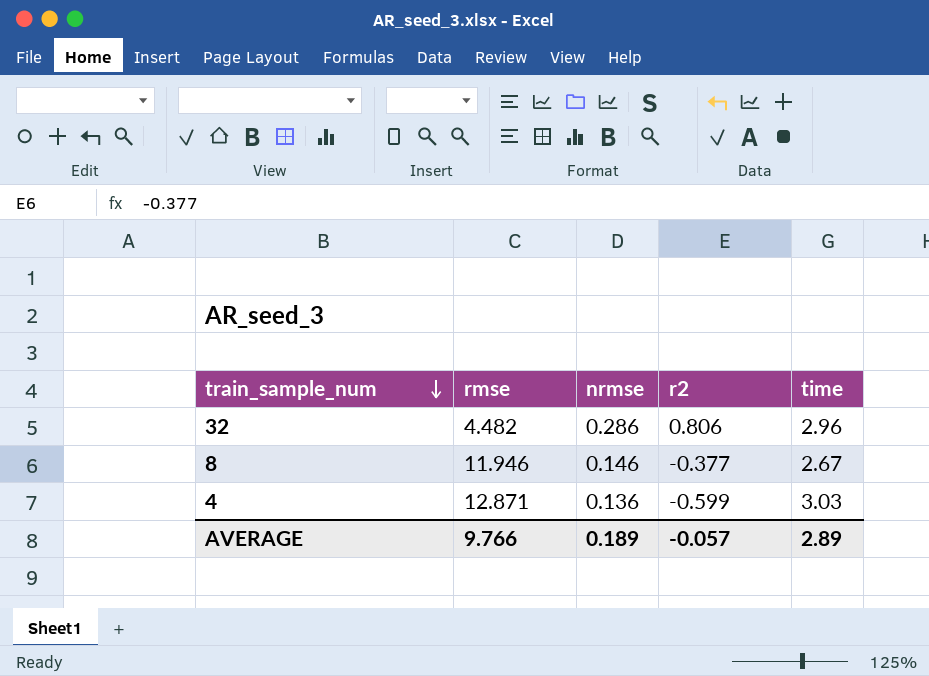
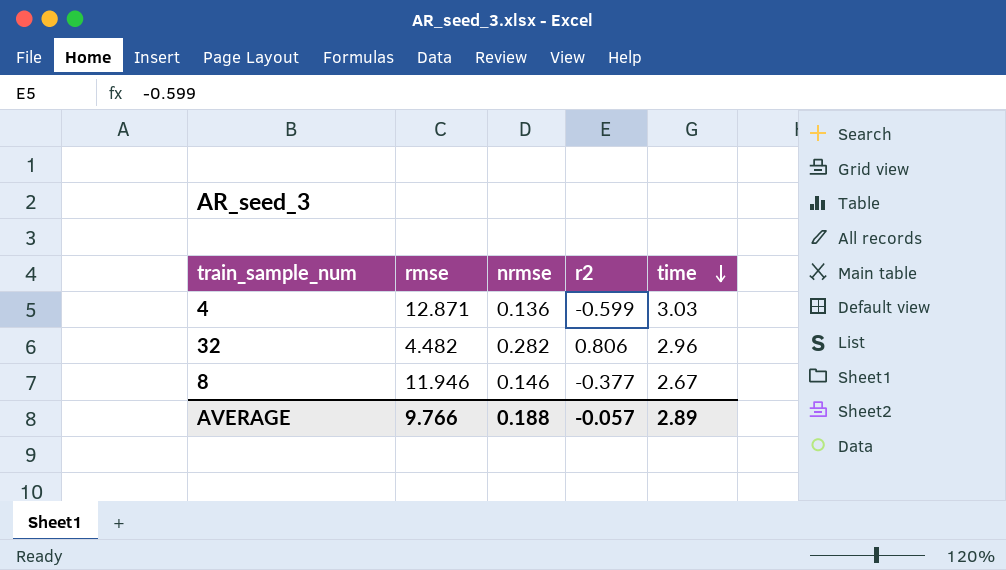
row order: train_sample_num descending -> time descending
32 | nrmse: 0.286 -> 0.282
AVERAGE | nrmse: 0.189 -> 0.188

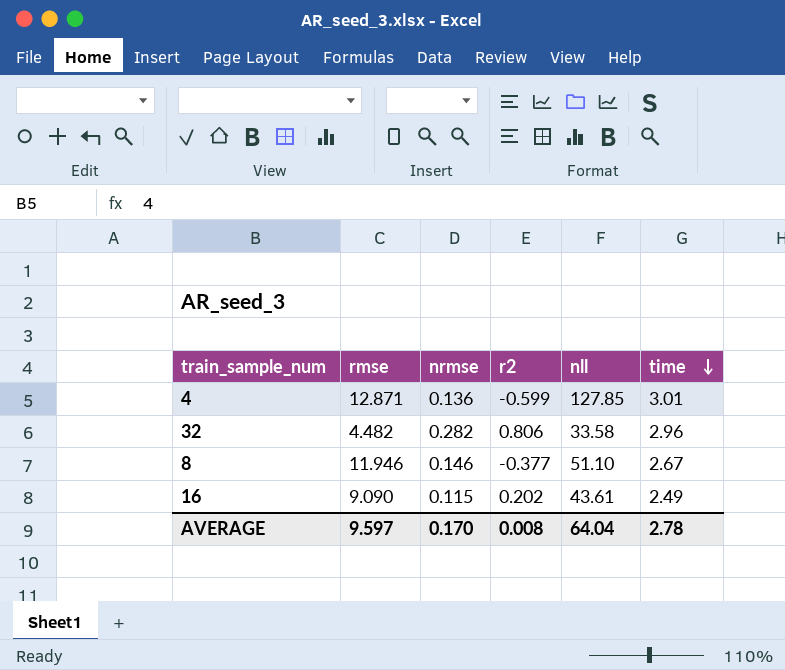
column nll | position: none -> 5
4 | time: 3.03 -> 3.01
row 16: none -> 9.090 | 0.115 | 0.202 | 43.61 | 2.49
AVERAGE | rmse: 9.766 -> 9.597
AVERAGE | nrmse: 0.188 -> 0.170
AVERAGE | r2: -0.057 -> 0.008
AVERAGE | time: 2.89 -> 2.78

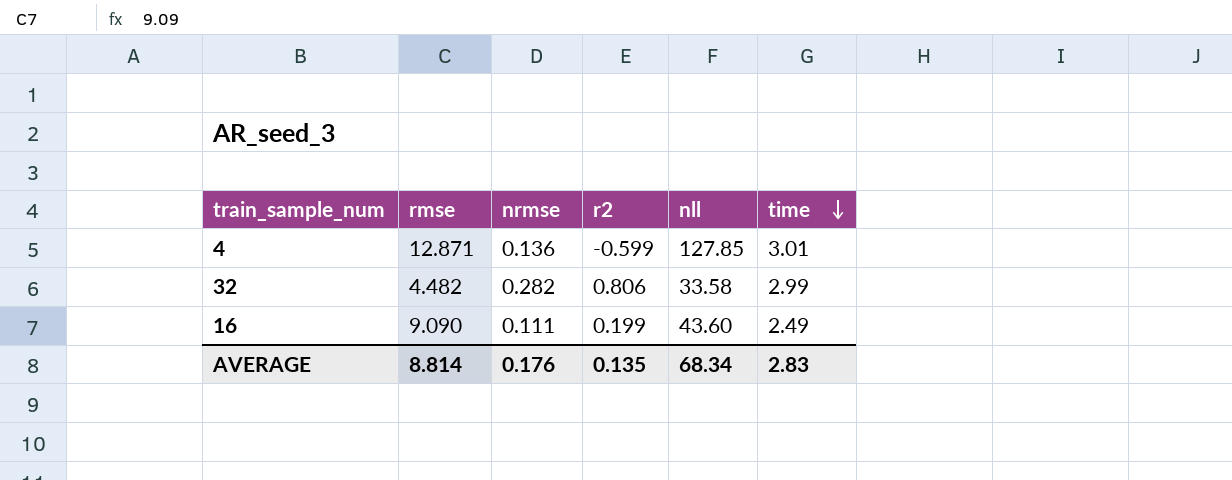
row 8: 11.946 | 0.146 | -0.377 | 51.10 | 2.67 -> none
32 | time: 2.96 -> 2.99
16 | nrmse: 0.115 -> 0.111
16 | r2: 0.202 -> 0.199
16 | nll: 43.61 -> 43.60
AVERAGE | rmse: 9.597 -> 8.814
AVERAGE | nrmse: 0.170 -> 0.176
AVERAGE | r2: 0.008 -> 0.135
AVERAGE | nll: 64.04 -> 68.34
AVERAGE | time: 2.78 -> 2.83

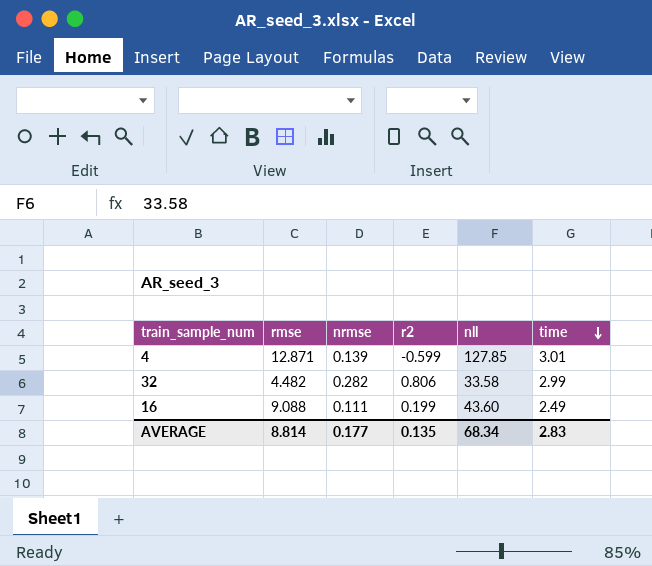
4 | nrmse: 0.136 -> 0.139
16 | rmse: 9.090 -> 9.088
AVERAGE | nrmse: 0.176 -> 0.177

